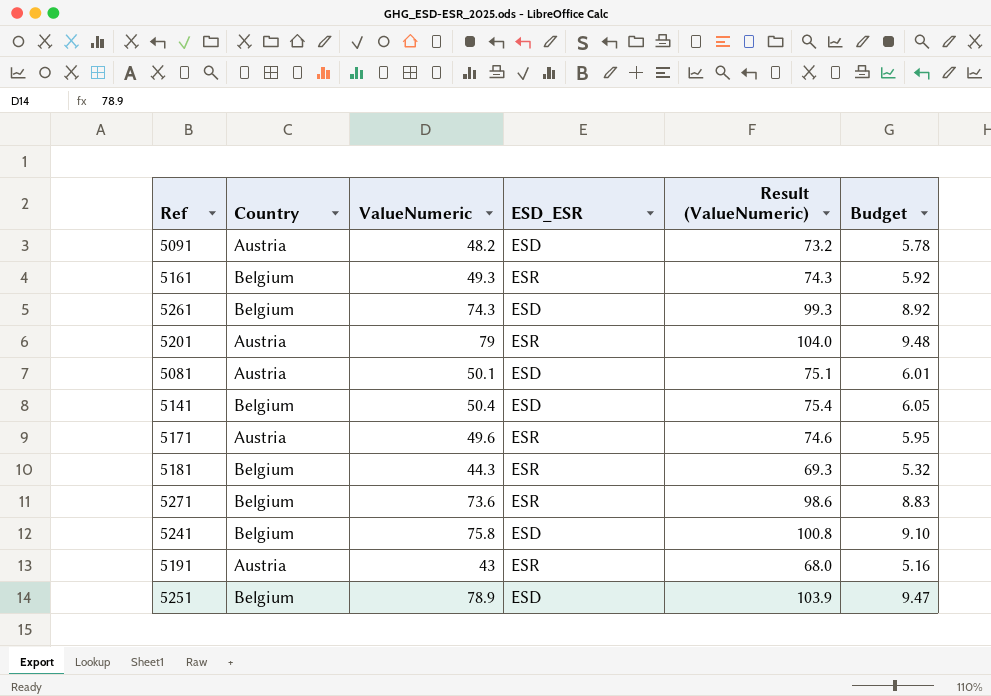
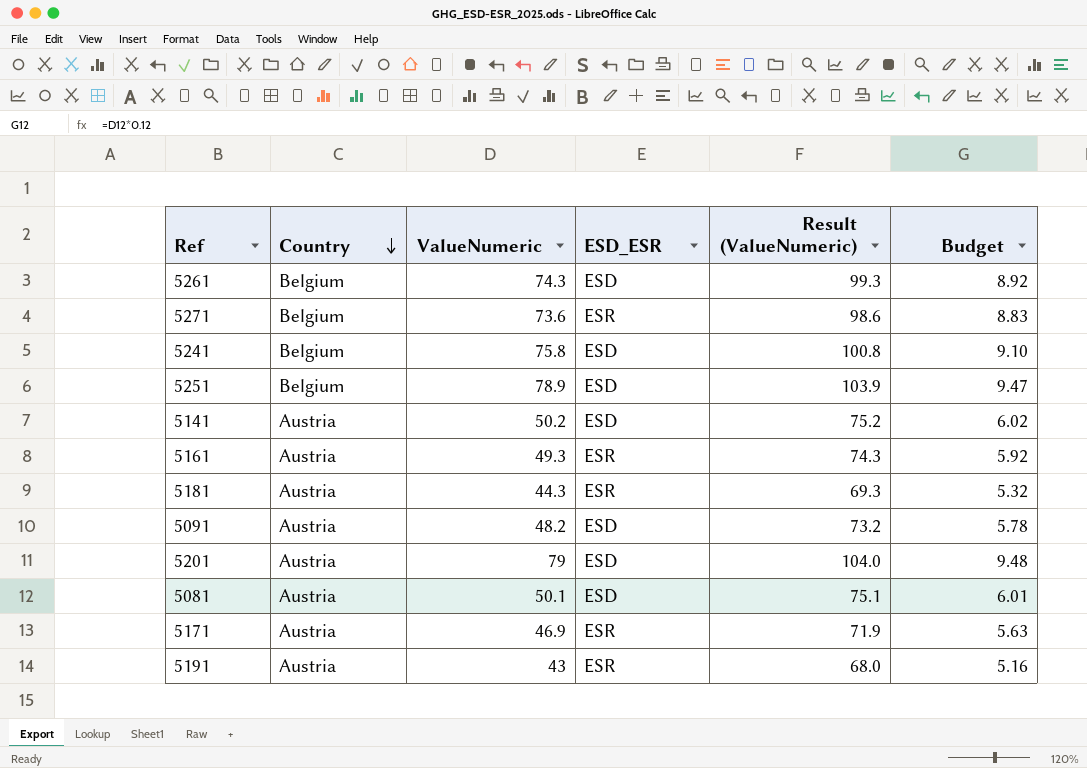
row order: none -> Country descending
5141 | Country: Belgium -> Austria
5141 | ValueNumeric: 50.4 -> 50.2
5141 | Result (ValueNumeric): 75.4 -> 75.2
5141 | Budget: 6.05 -> 6.02
5161 | Country: Belgium -> Austria
5181 | Country: Belgium -> Austria
5201 | ESD_ESR: ESR -> ESD
5171 | ValueNumeric: 49.6 -> 46.9
5171 | Result (ValueNumeric): 74.6 -> 71.9
5171 | Budget: 5.95 -> 5.63

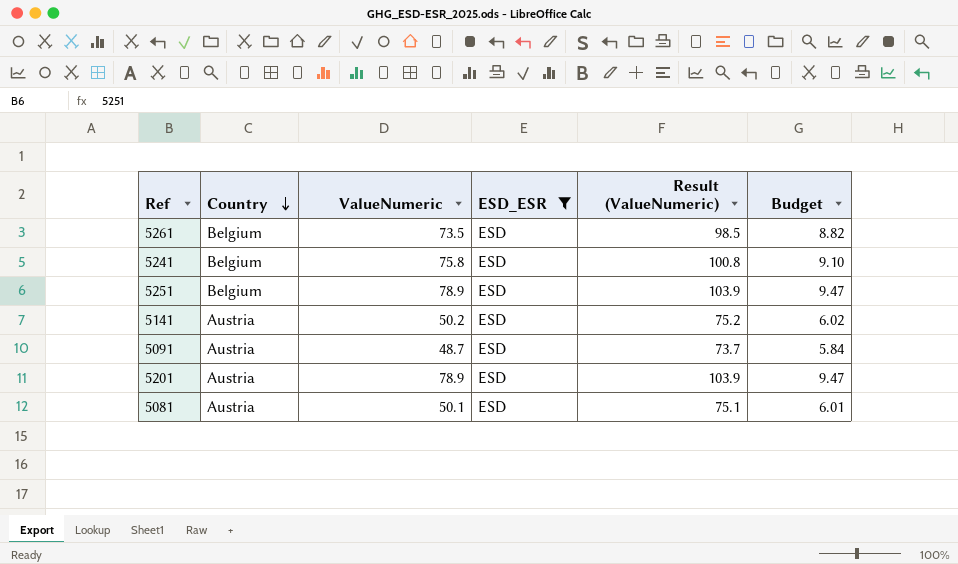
filter: none -> ESD_ESR = ESD
5261 | ValueNumeric: 74.3 -> 73.5
5261 | Result (ValueNumeric): 99.3 -> 98.5
5261 | Budget: 8.92 -> 8.82
5091 | ValueNumeric: 48.2 -> 48.7
5091 | Result (ValueNumeric): 73.2 -> 73.7
5091 | Budget: 5.78 -> 5.84
5201 | ValueNumeric: 79 -> 78.9
5201 | Result (ValueNumeric): 104.0 -> 103.9
5201 | Budget: 9.48 -> 9.47

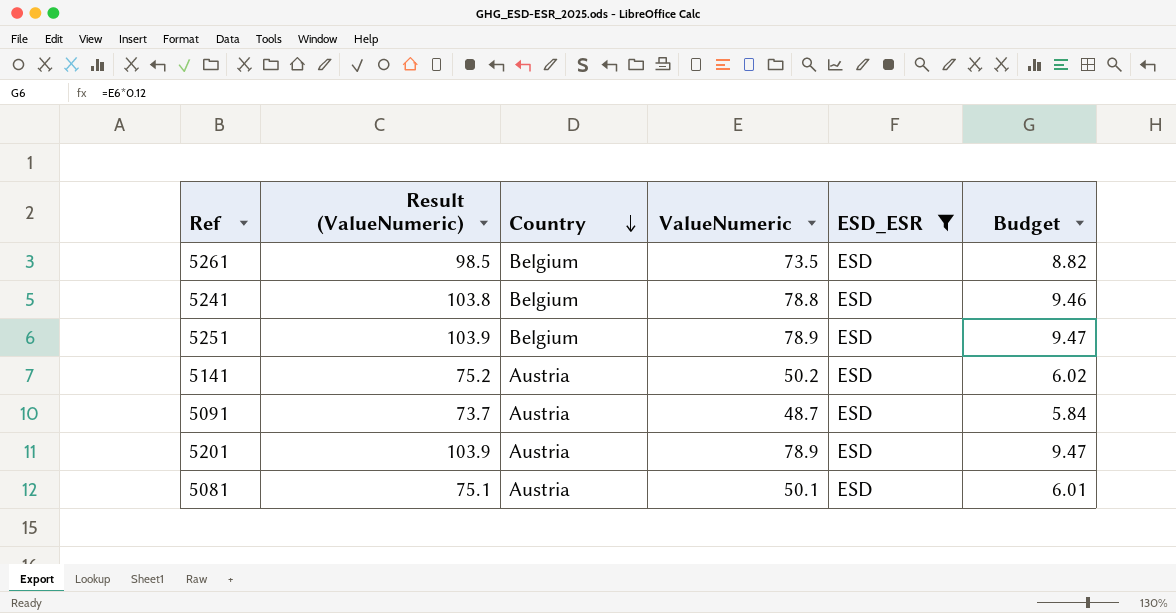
column Result (ValueNumeric) | position: 5 -> 2
5241 | Result (ValueNumeric): 100.8 -> 103.8
5241 | ValueNumeric: 75.8 -> 78.8
5241 | Budget: 9.10 -> 9.46

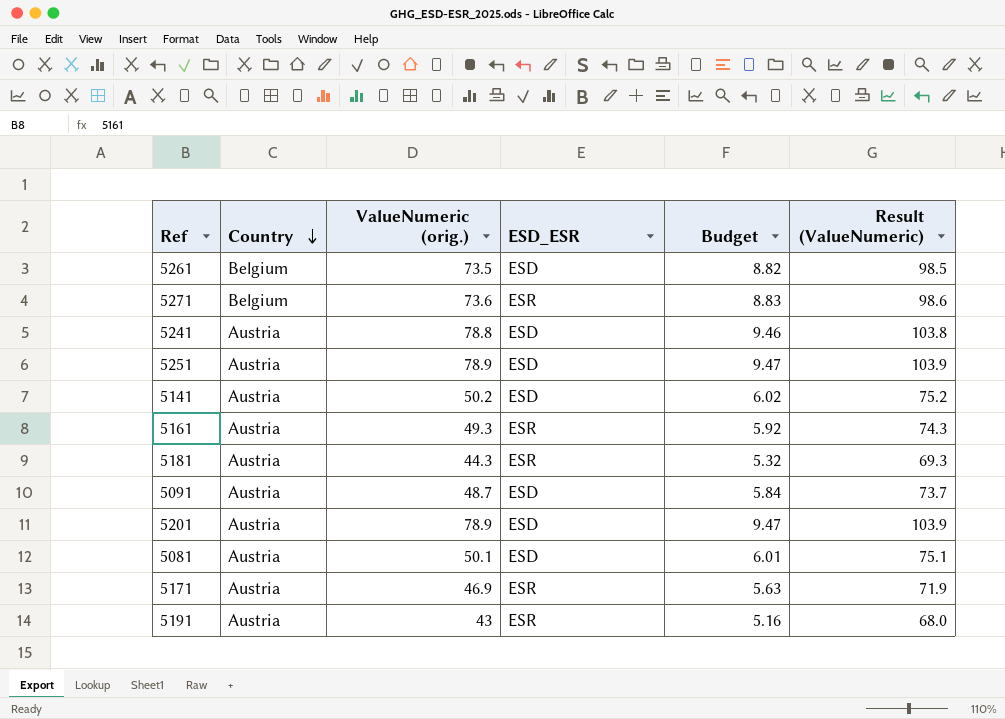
filter: ESD_ESR = ESD -> none
column name: ValueNumeric -> ValueNumeric (orig.)
column Result (ValueNumeric) | position: 2 -> 6
5241 | Country: Belgium -> Austria
5251 | Country: Belgium -> Austria

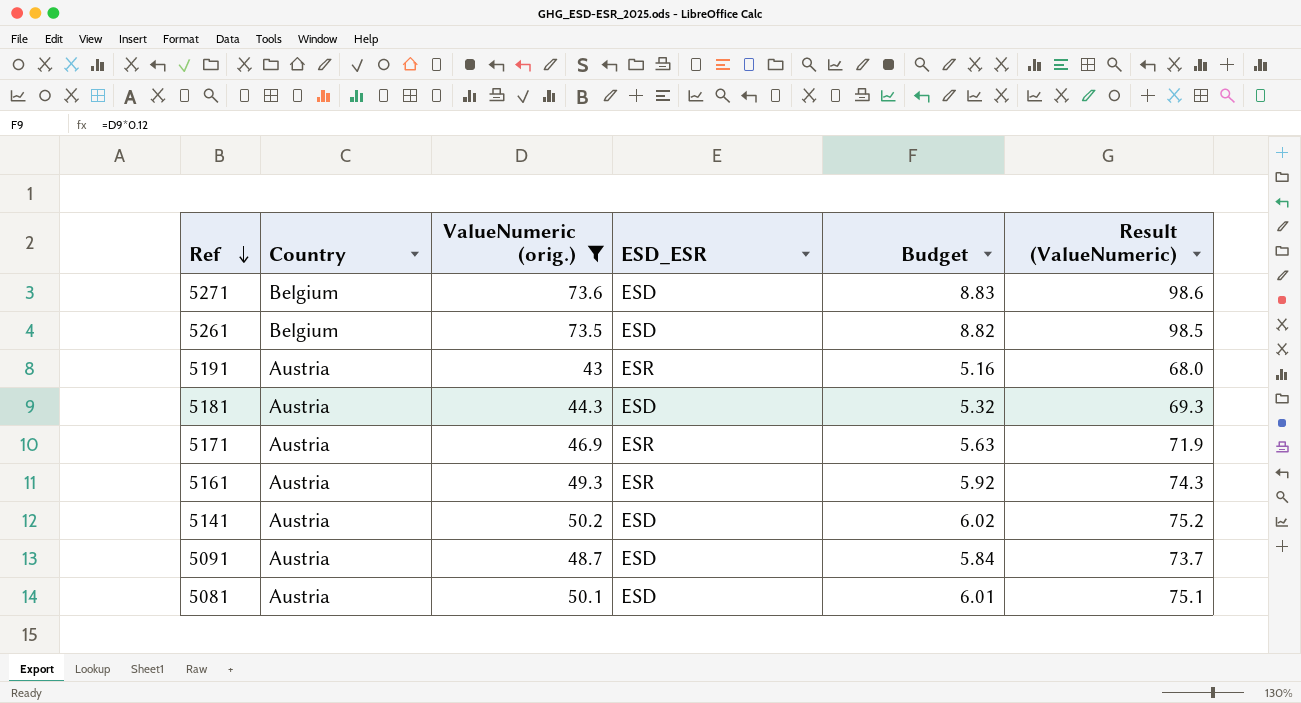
filter: none -> ValueNumeric (orig.) <= 73.6
row order: Country descending -> Ref descending
5271 | ESD_ESR: ESR -> ESD
5181 | ESD_ESR: ESR -> ESD

